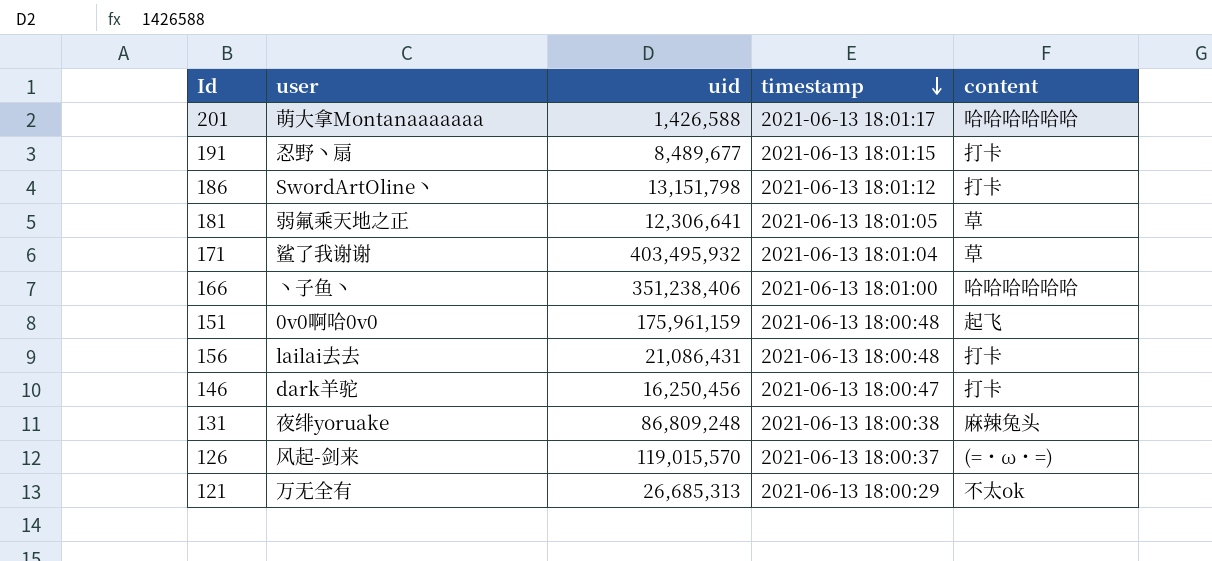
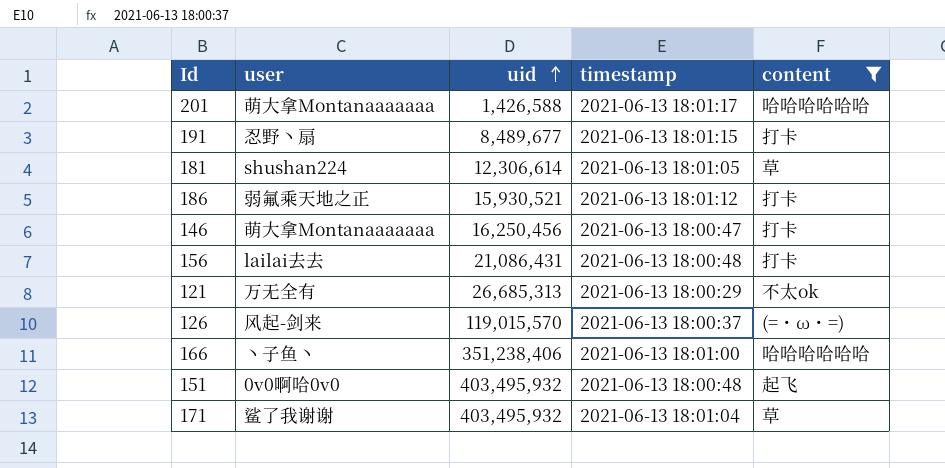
filter: none -> content != 麻辣兔头
row order: timestamp descending -> uid ascending
181 | user: 弱氟乘天地之正 -> shushan224
181 | uid: 12,306,641 -> 12,306,614
186 | user: SwordArtOline丶 -> 弱氟乘天地之正
186 | uid: 13,151,798 -> 15,930,521
146 | user: dark羊驼 -> 萌大拿Montanaaaaaaa
151 | uid: 175,961,159 -> 403,495,932

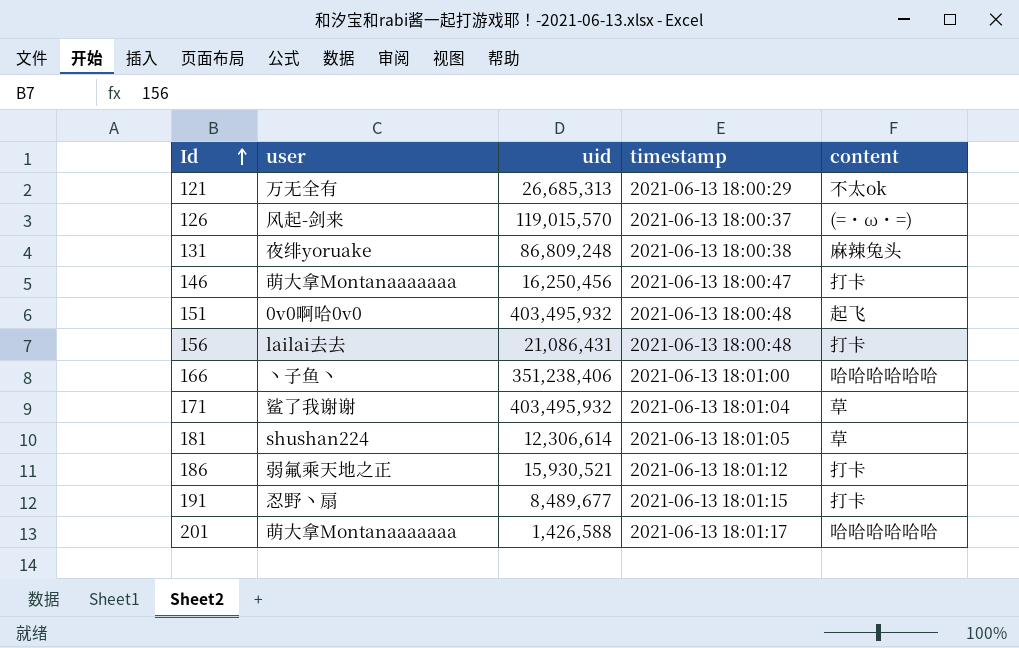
filter: content != 麻辣兔头 -> none
row order: uid ascending -> Id ascending

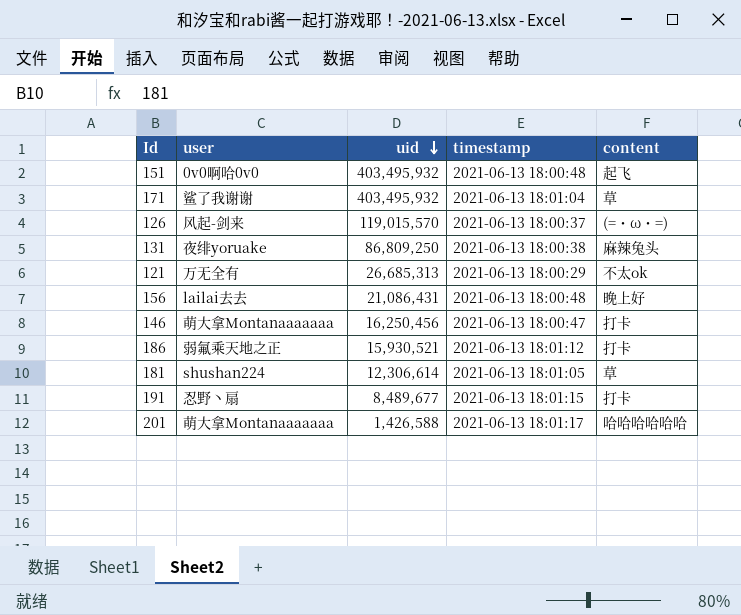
row order: Id ascending -> uid descending
row 166: 丶子鱼丶 | 351,238,406 | 2021-06-13 18:01:00 | 哈哈哈哈哈哈 -> none
131 | uid: 86,809,248 -> 86,809,250
156 | content: 打卡 -> 晚上好

